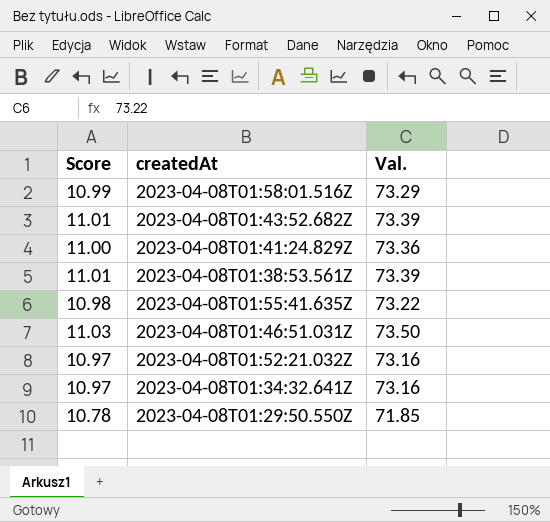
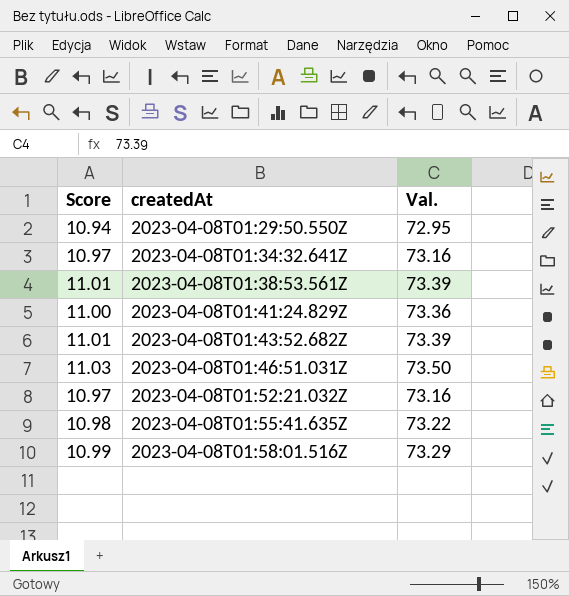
row order: none -> createdAt ascending
2023-04-08T01:29:50.550Z | Score: 10.78 -> 10.94
2023-04-08T01:29:50.550Z | Val.: 71.85 -> 72.95

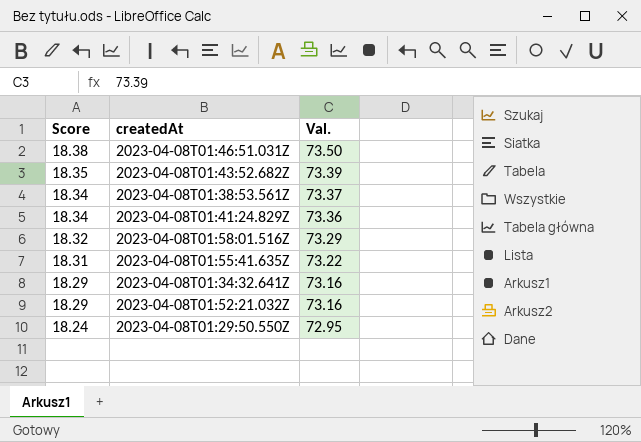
row order: createdAt ascending -> Score descending
column Score | formula: [Val.] * 0.15 -> [Val.] * 0.25
2023-04-08T01:38:53.561Z | Val.: 73.39 -> 73.37

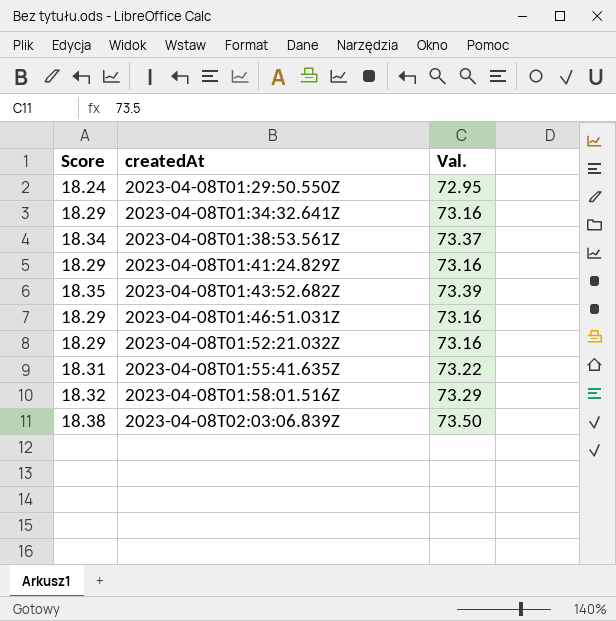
row order: Score descending -> createdAt ascending
2023-04-08T01:41:24.829Z | Score: 18.34 -> 18.29
2023-04-08T01:41:24.829Z | Val.: 73.36 -> 73.16
2023-04-08T01:46:51.031Z | Score: 18.38 -> 18.29
2023-04-08T01:46:51.031Z | Val.: 73.50 -> 73.16
row 2023-04-08T02:03:06.839Z: none -> 18.38 | 73.50

